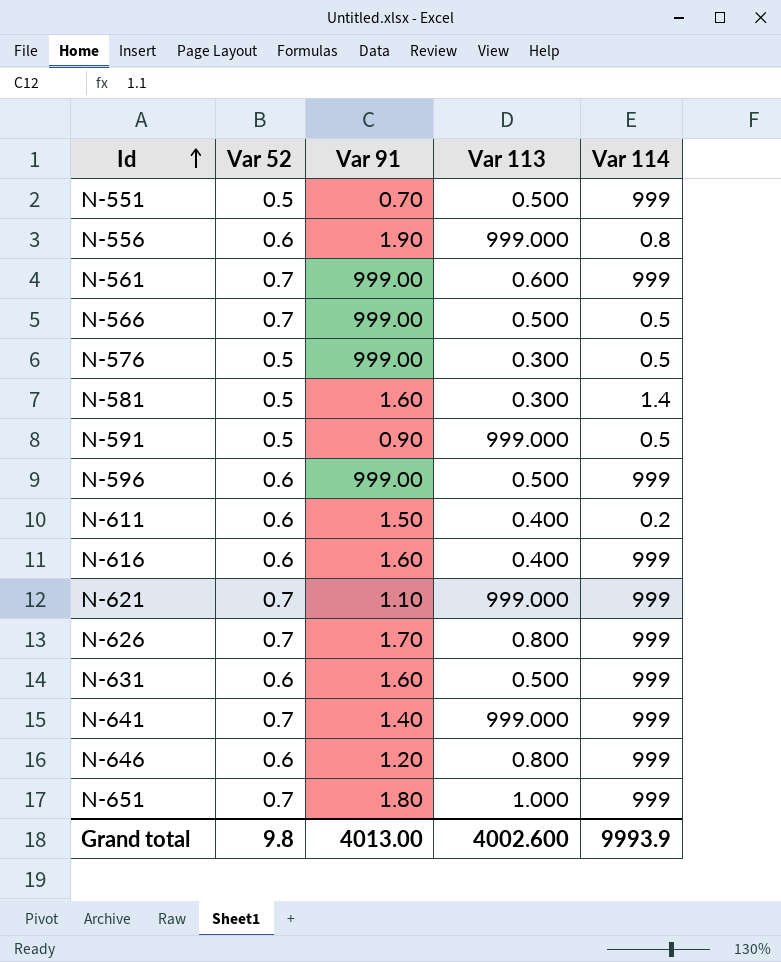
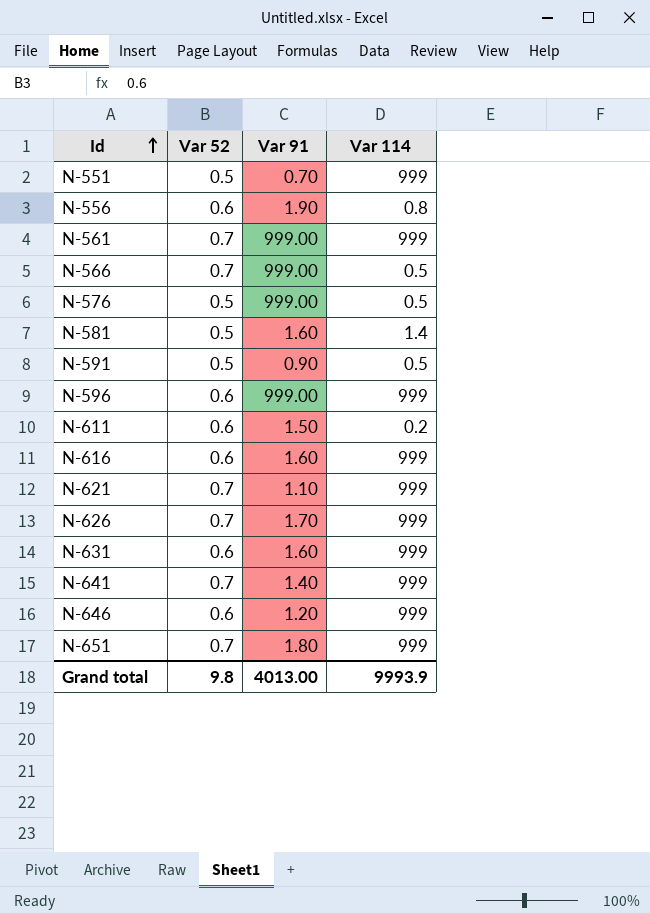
column Var 113 | position: 4 -> none

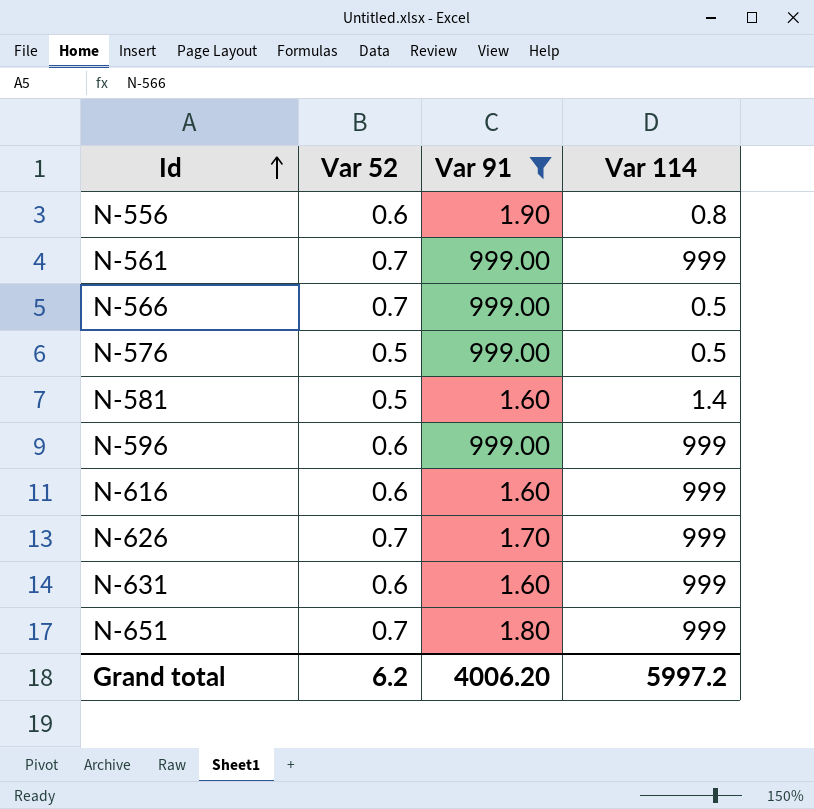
filter: none -> Var 91 >= 1.60
Grand total | Var 52: 9.8 -> 6.2
Grand total | Var 91: 4013.00 -> 4006.20
Grand total | Var 114: 9993.9 -> 5997.2

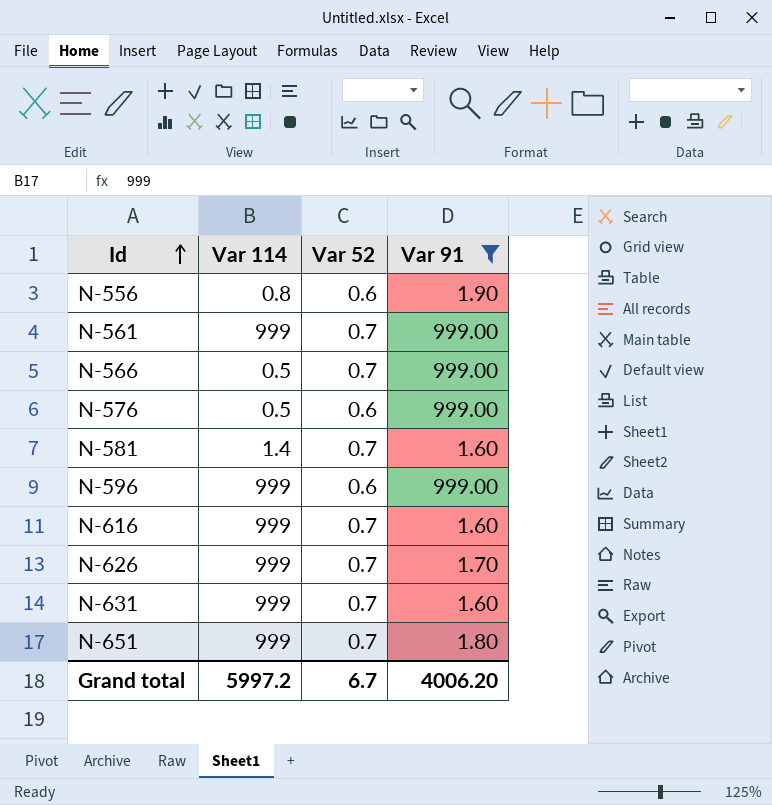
column Var 114 | position: 4 -> 2
N-576 | Var 52: 0.5 -> 0.6
N-581 | Var 52: 0.5 -> 0.7
N-616 | Var 52: 0.6 -> 0.7
N-631 | Var 52: 0.6 -> 0.7
Grand total | Var 52: 6.2 -> 6.7

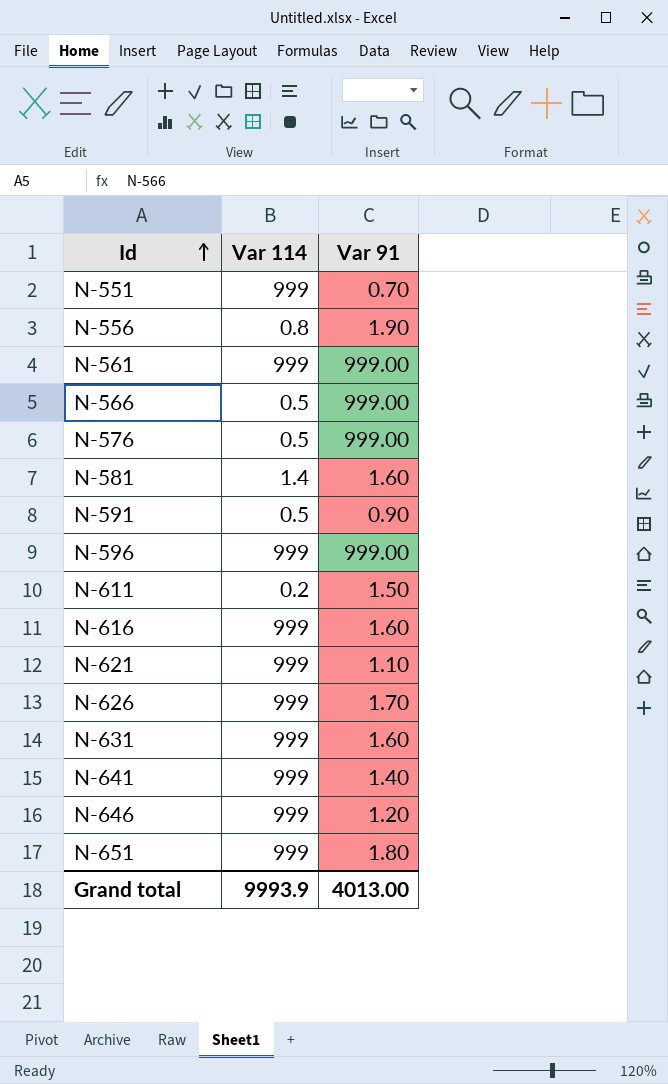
filter: Var 91 >= 1.60 -> none
column Var 52 | position: 3 -> none
Grand total | Var 114: 5997.2 -> 9993.9
Grand total | Var 91: 4006.20 -> 4013.00

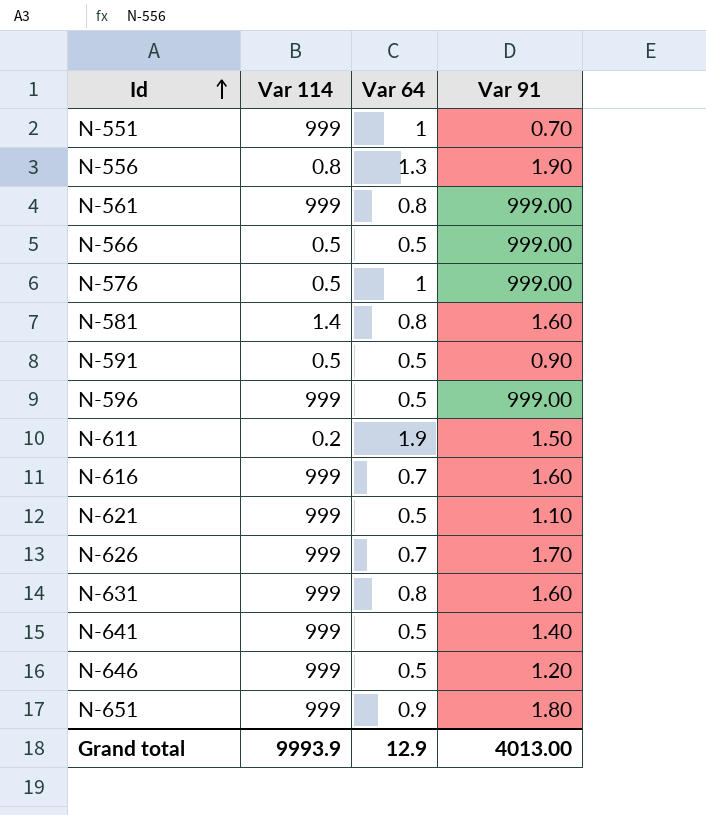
column Var 64 | position: none -> 3

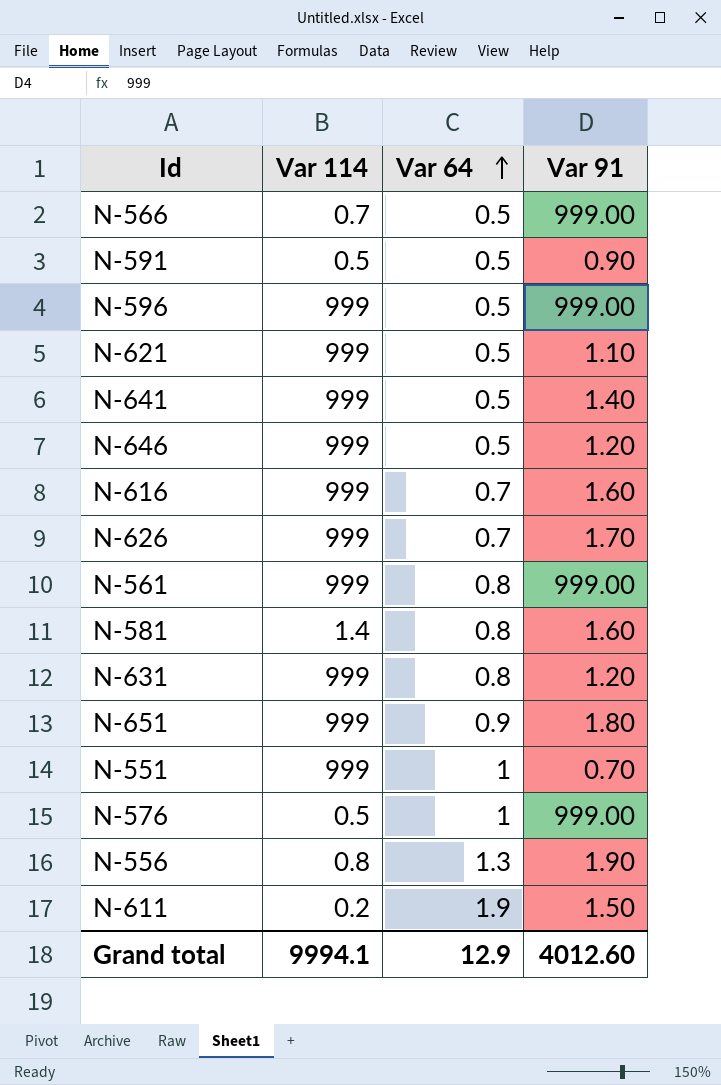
row order: Id ascending -> Var 64 ascending
N-566 | Var 114: 0.5 -> 0.7
N-631 | Var 91: 1.60 -> 1.20
Grand total | Var 114: 9993.9 -> 9994.1
Grand total | Var 91: 4013.00 -> 4012.60

